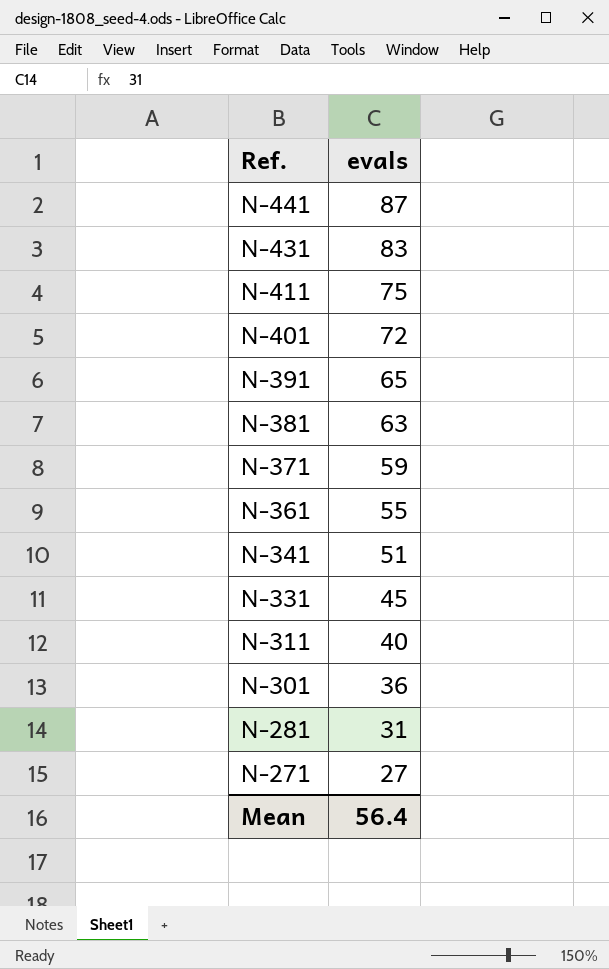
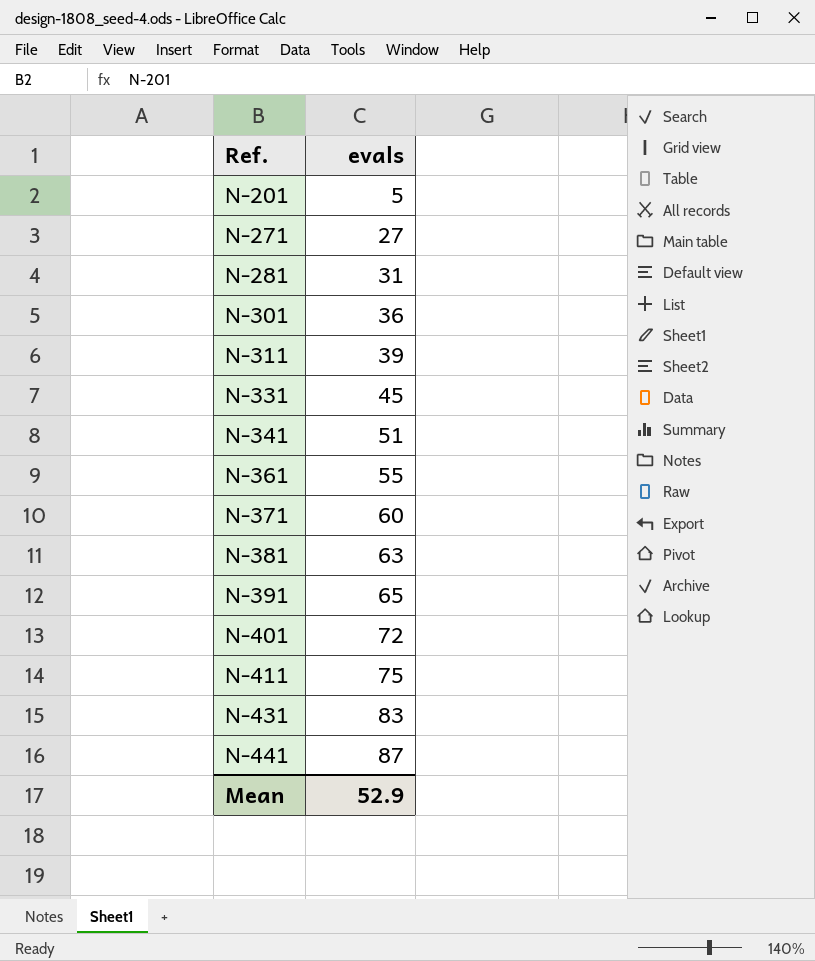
row order: Ref. descending -> Ref. ascending
row N-201: none -> 5
N-311 | evals: 40 -> 39
N-371 | evals: 59 -> 60
Mean | evals: 56.4 -> 52.9

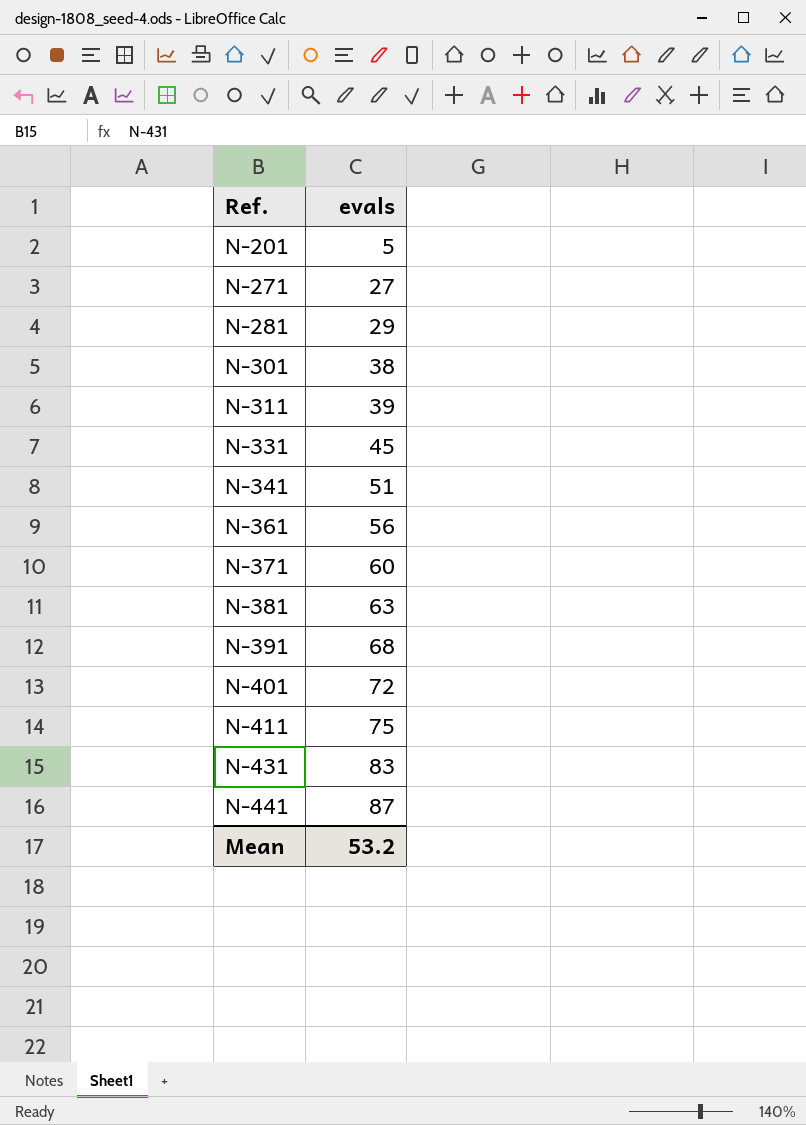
N-281 | evals: 31 -> 29
N-301 | evals: 36 -> 38
N-361 | evals: 55 -> 56
N-391 | evals: 65 -> 68
Mean | evals: 52.9 -> 53.2

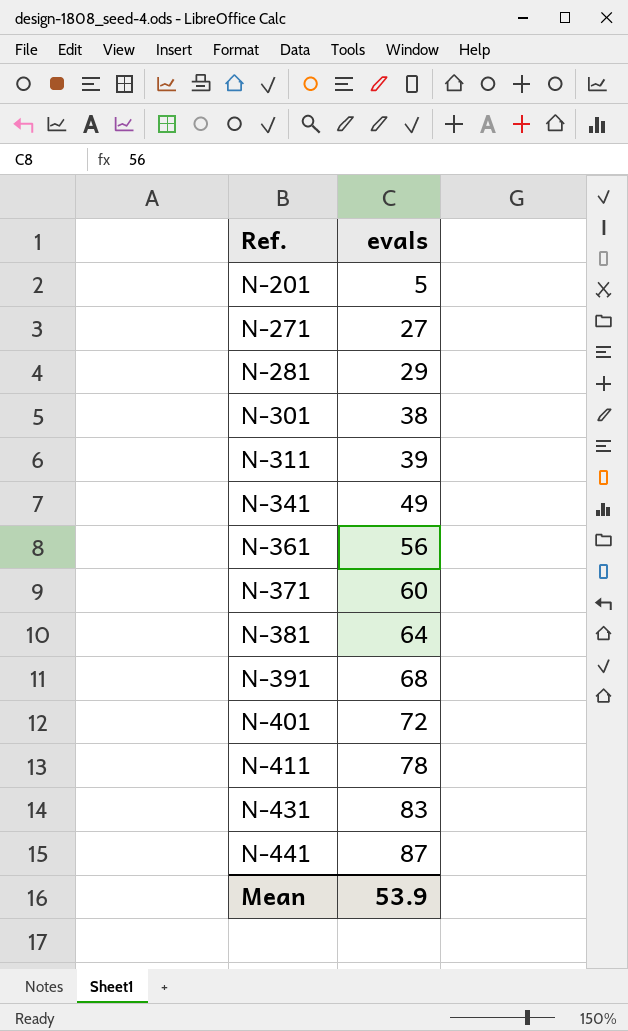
row N-331: 45 -> none
N-341 | evals: 51 -> 49
N-381 | evals: 63 -> 64
N-411 | evals: 75 -> 78
Mean | evals: 53.2 -> 53.9

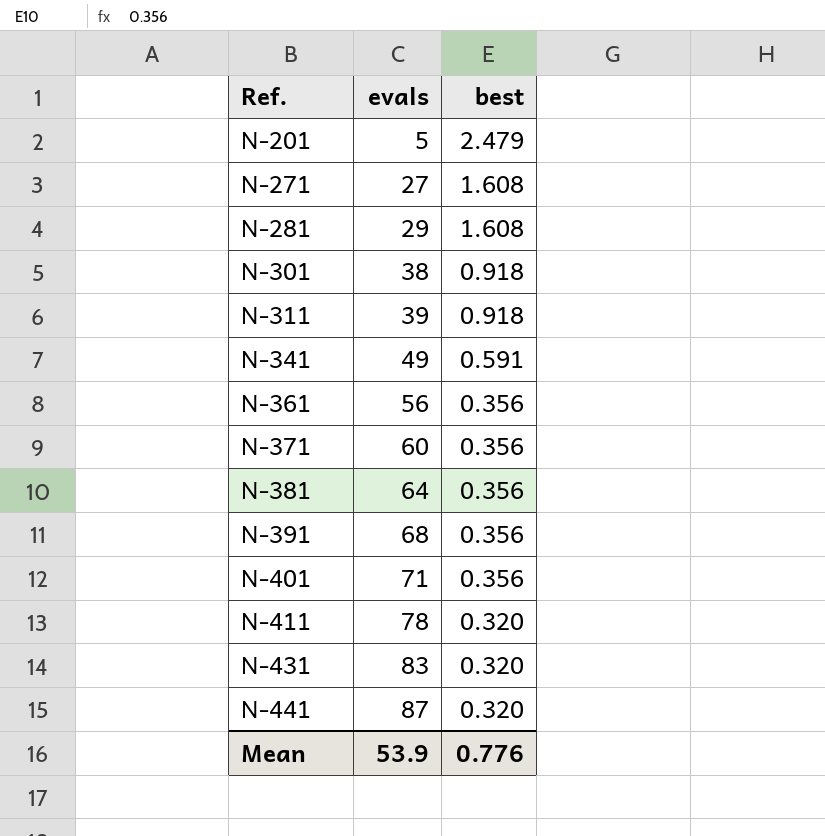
column best | position: none -> 3
N-401 | evals: 72 -> 71

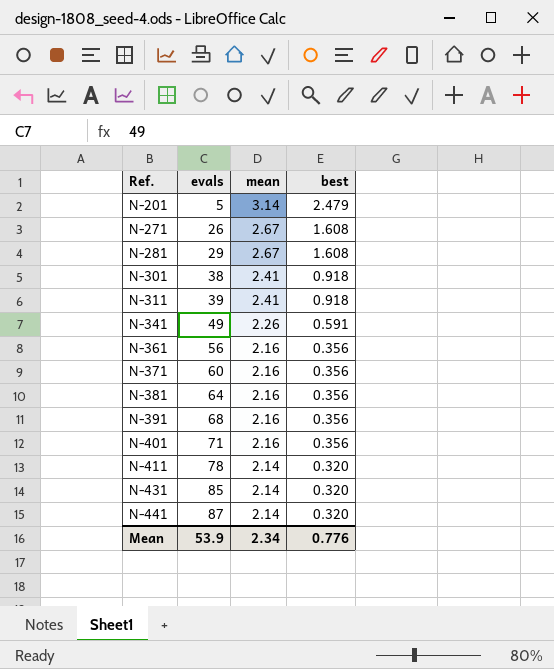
column mean | position: none -> 3
N-271 | evals: 27 -> 26
N-431 | evals: 83 -> 85

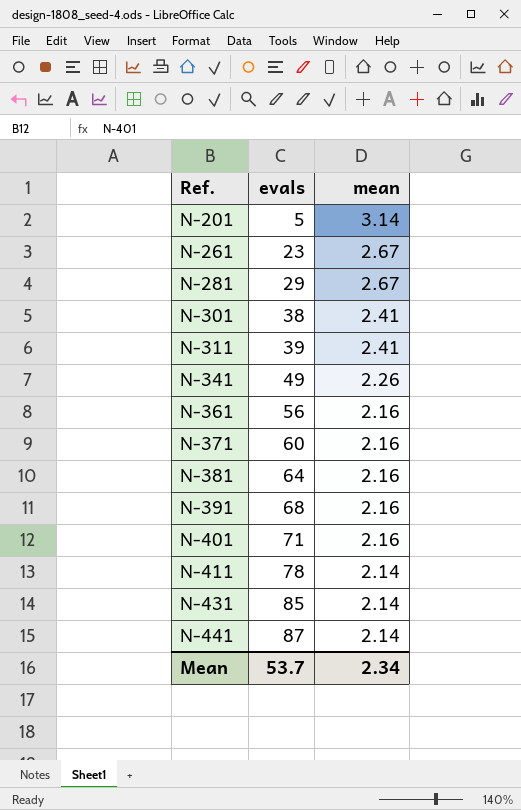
column best | position: 4 -> none
row N-271: 26 | 2.67 | 1.608 -> none
row N-261: none -> 23 | 2.67
Mean | evals: 53.9 -> 53.7

